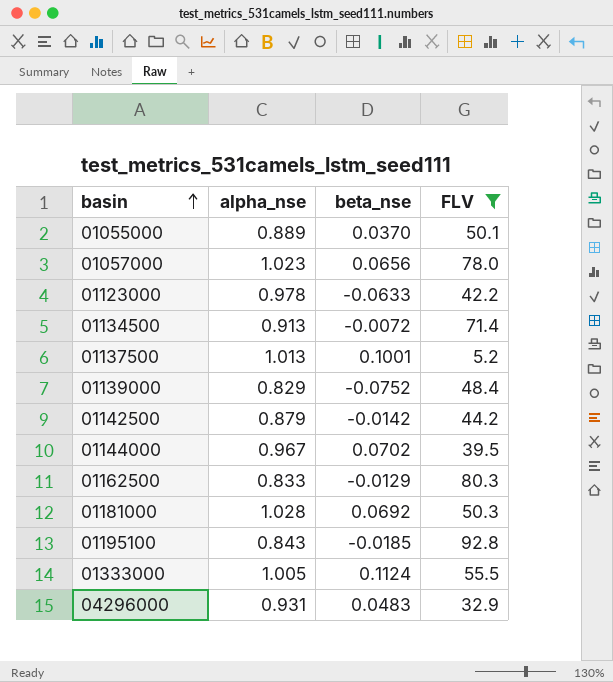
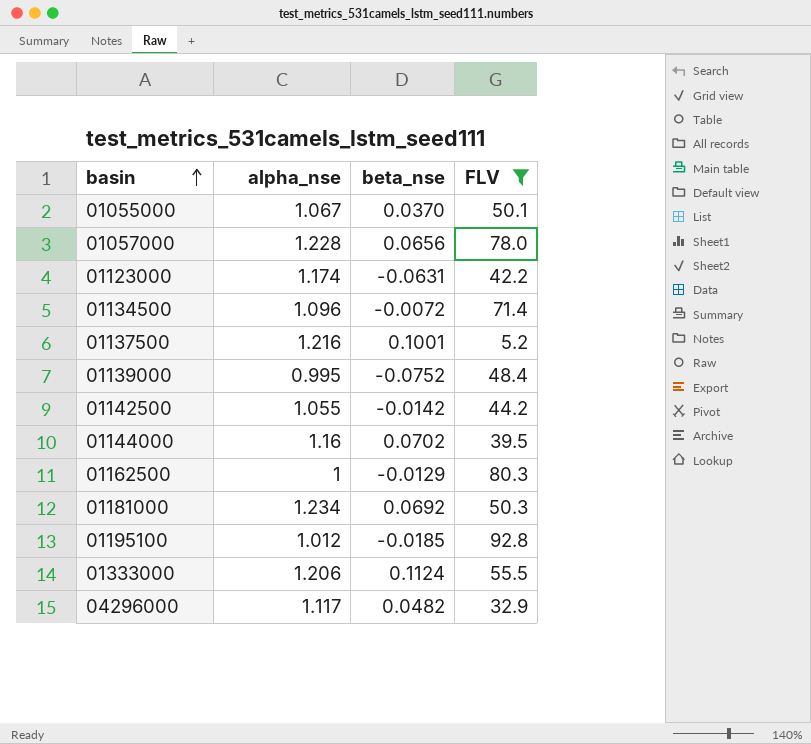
01055000 | alpha_nse: 0.889 -> 1.067
01057000 | alpha_nse: 1.023 -> 1.228
01123000 | alpha_nse: 0.978 -> 1.174
01123000 | beta_nse: -0.0633 -> -0.0631
01134500 | alpha_nse: 0.913 -> 1.096
01137500 | alpha_nse: 1.013 -> 1.216
01139000 | alpha_nse: 0.829 -> 0.995
01142500 | alpha_nse: 0.879 -> 1.055
01144000 | alpha_nse: 0.967 -> 1.16
01162500 | alpha_nse: 0.833 -> 1
01181000 | alpha_nse: 1.028 -> 1.234
01195100 | alpha_nse: 0.843 -> 1.012
01333000 | alpha_nse: 1.005 -> 1.206
04296000 | alpha_nse: 0.931 -> 1.117
04296000 | beta_nse: 0.0483 -> 0.0482

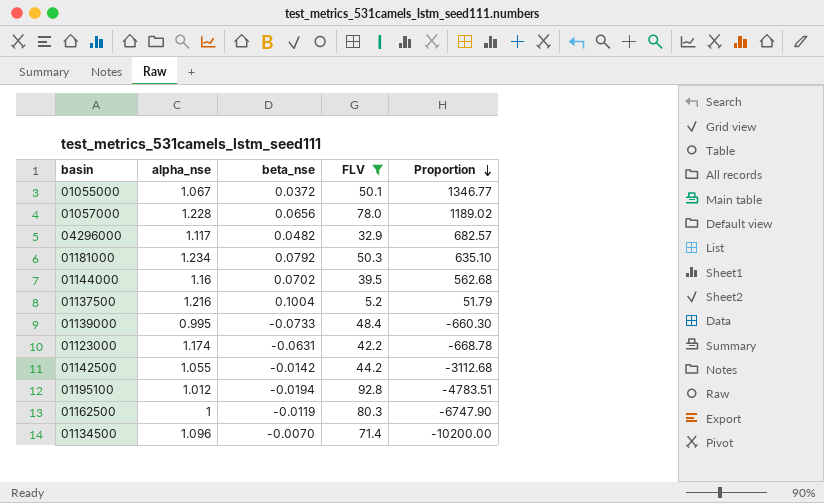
row order: basin ascending -> Proportion descending
column Proportion | formula: none -> [FLV] / [beta_nse]
row 01333000: 1.206 | 0.1124 | 55.5 -> none
01055000 | beta_nse: 0.0370 -> 0.0372
01181000 | beta_nse: 0.0692 -> 0.0792
01137500 | beta_nse: 0.1001 -> 0.1004
01139000 | beta_nse: -0.0752 -> -0.0733
01195100 | beta_nse: -0.0185 -> -0.0194
01162500 | beta_nse: -0.0129 -> -0.0119
01134500 | beta_nse: -0.0072 -> -0.0070

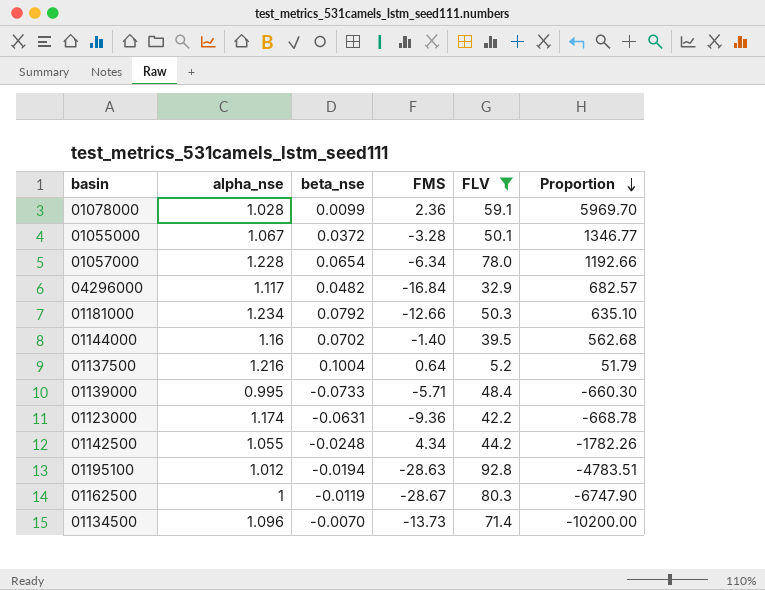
column FMS | position: none -> 4
row 01078000: none -> 1.028 | 0.0099 | 2.36 | 59.1 | 5969.70
01057000 | beta_nse: 0.0656 -> 0.0654
01057000 | Proportion: 1189.02 -> 1192.66
01142500 | beta_nse: -0.0142 -> -0.0248
01142500 | Proportion: -3112.68 -> -1782.26

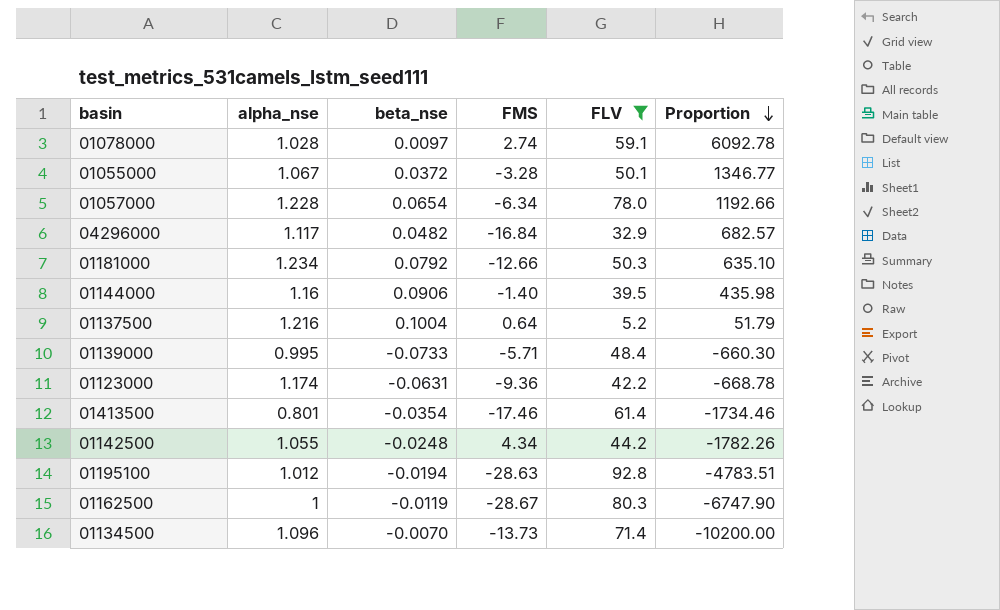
01078000 | beta_nse: 0.0099 -> 0.0097
01078000 | FMS: 2.36 -> 2.74
01078000 | Proportion: 5969.70 -> 6092.78
01144000 | beta_nse: 0.0702 -> 0.0906
01144000 | Proportion: 562.68 -> 435.98
row 01413500: none -> 0.801 | -0.0354 | -17.46 | 61.4 | -1734.46

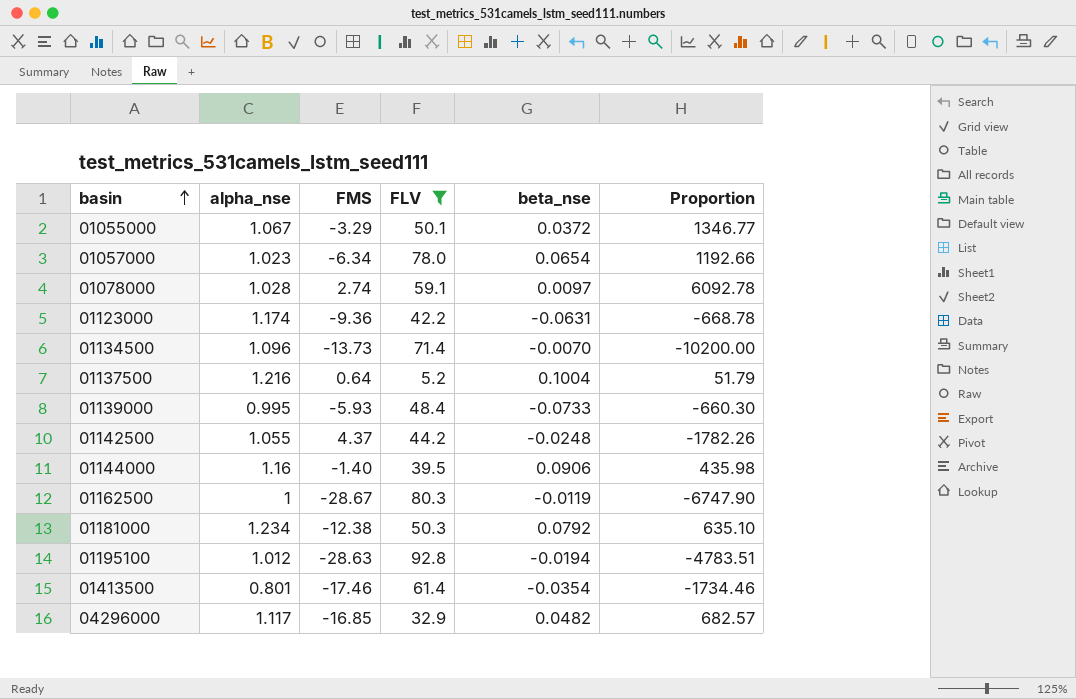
row order: Proportion descending -> basin ascending
column beta_nse | position: 3 -> 5
01055000 | FMS: -3.28 -> -3.29
01057000 | alpha_nse: 1.228 -> 1.023
01139000 | FMS: -5.71 -> -5.93
01142500 | FMS: 4.34 -> 4.37
01181000 | FMS: -12.66 -> -12.38
04296000 | FMS: -16.84 -> -16.85

